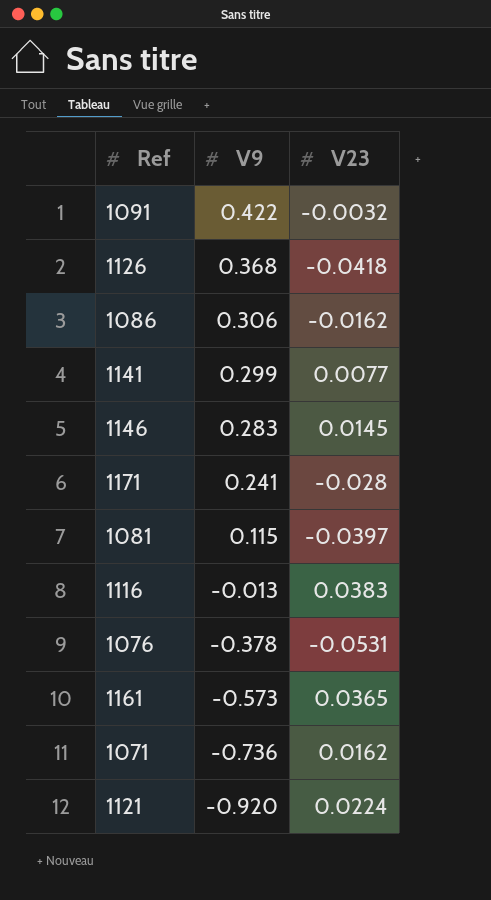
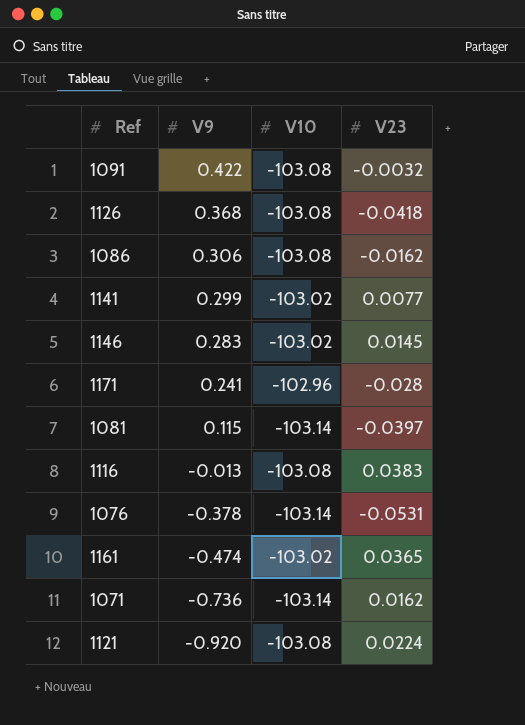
column V10 | position: none -> 3
1161 | V9: -0.573 -> -0.474

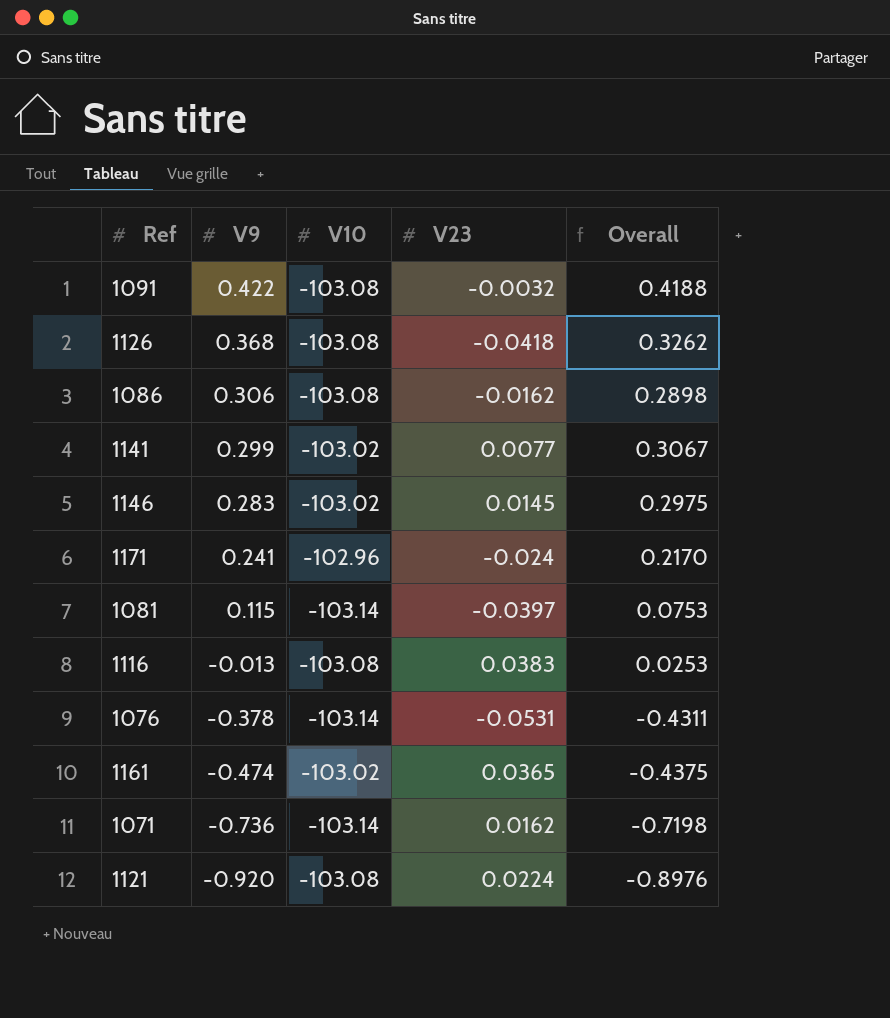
column Overall | formula: none -> [V9] + [V23]
1171 | V23: -0.028 -> -0.024

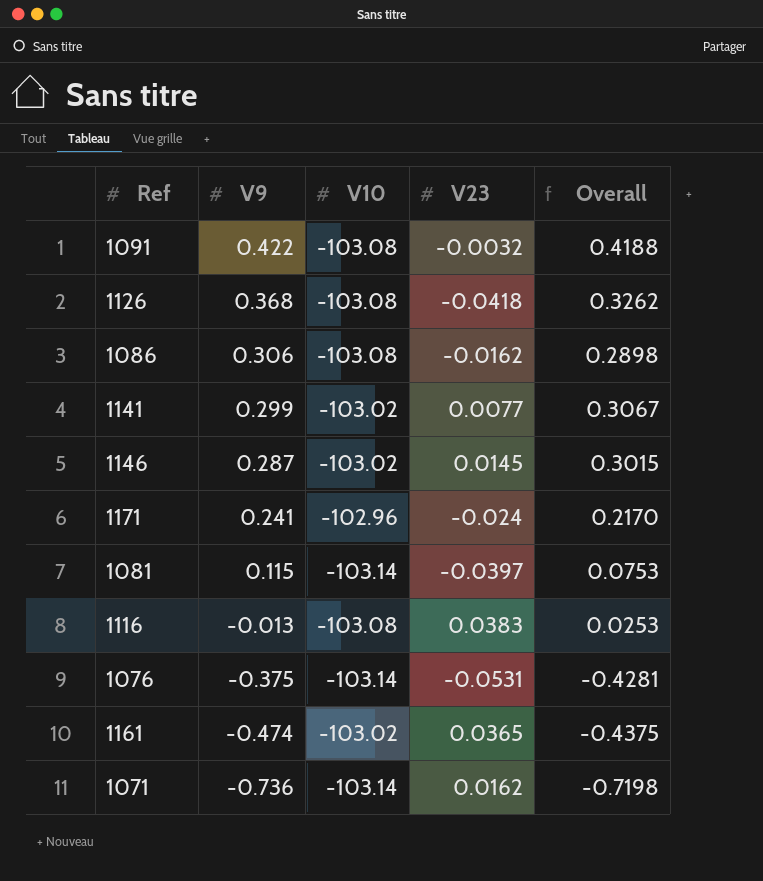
row 1121: -0.920 | -103.08 | 0.0224 | -0.8976 -> none
1146 | V9: 0.283 -> 0.287
1146 | Overall: 0.2975 -> 0.3015
1076 | V9: -0.378 -> -0.375
1076 | Overall: -0.4311 -> -0.4281

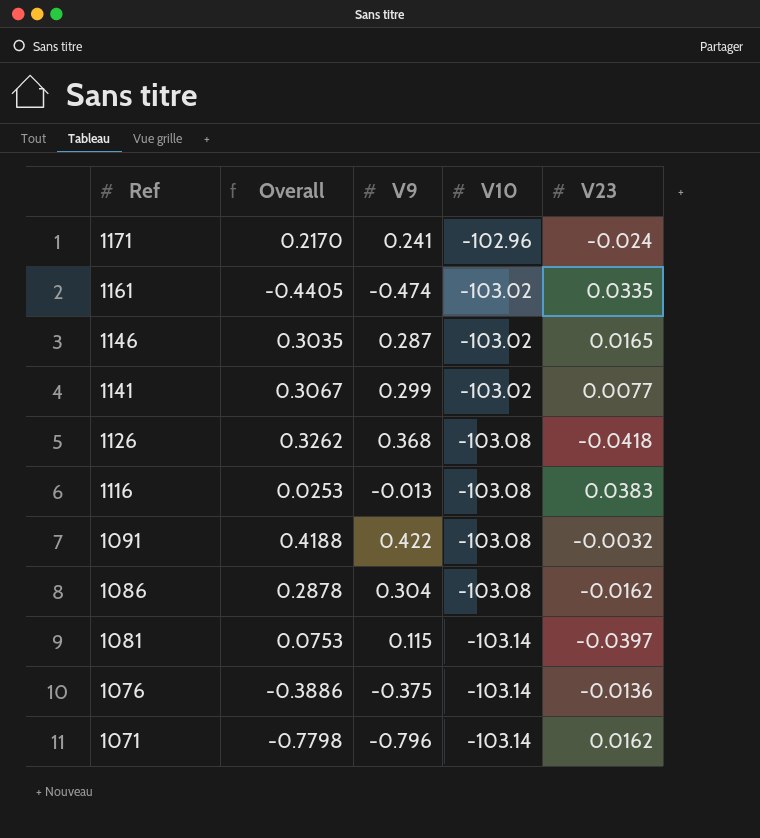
row order: V9 descending -> Ref descending
column Overall | position: 5 -> 2
1161 | Overall: -0.4375 -> -0.4405
1161 | V23: 0.0365 -> 0.0335
1146 | Overall: 0.3015 -> 0.3035
1146 | V23: 0.0145 -> 0.0165
1086 | Overall: 0.2898 -> 0.2878
1086 | V9: 0.306 -> 0.304
1076 | Overall: -0.4281 -> -0.3886
1076 | V23: -0.0531 -> -0.0136
1071 | Overall: -0.7198 -> -0.7798
1071 | V9: -0.736 -> -0.796

